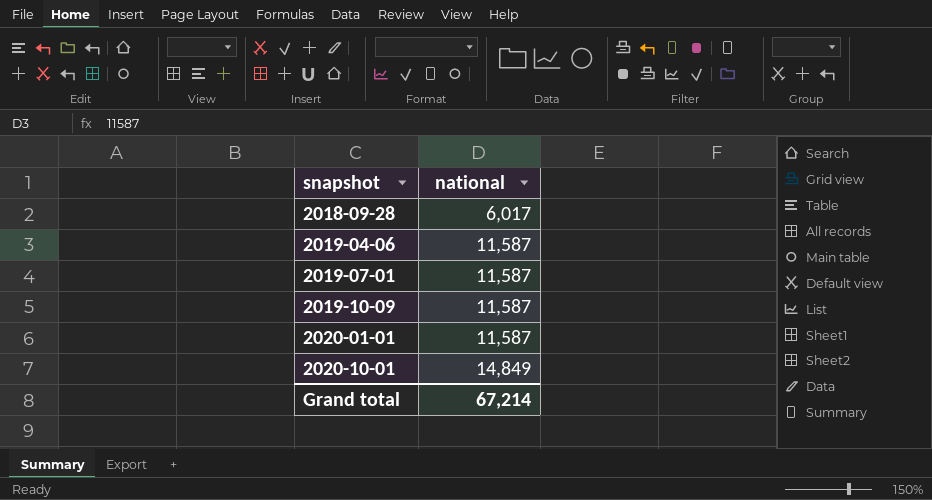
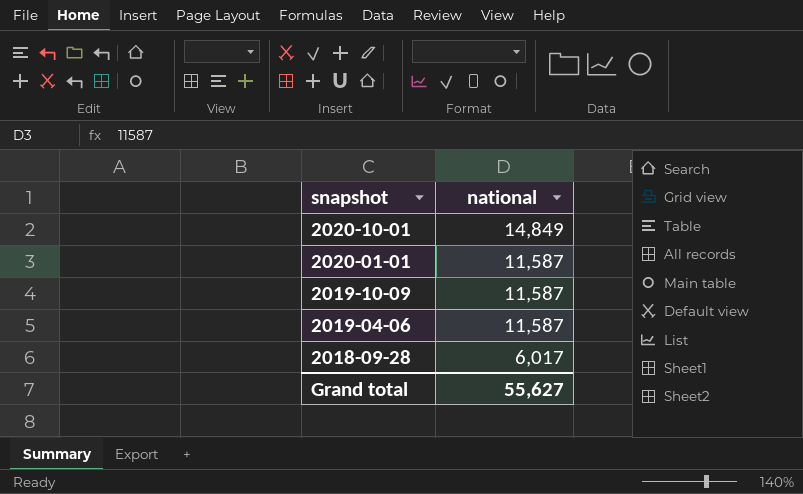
row order: snapshot ascending -> snapshot descending
row 2019-07-01: 11,587 -> none
Grand total | national: 67,214 -> 55,627

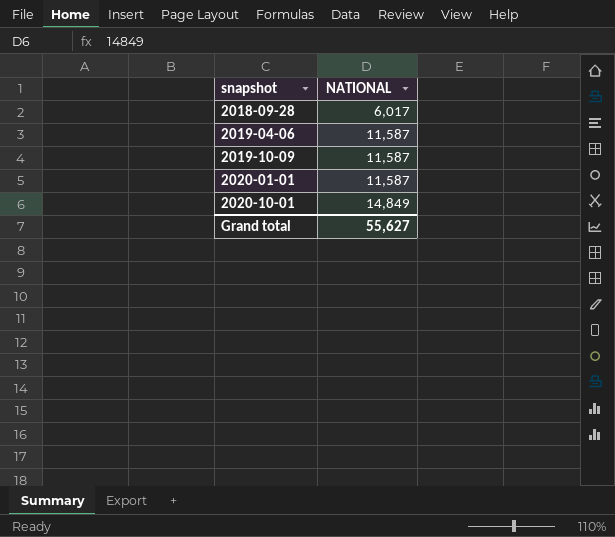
row order: snapshot descending -> snapshot ascending
column name: national -> NATIONAL

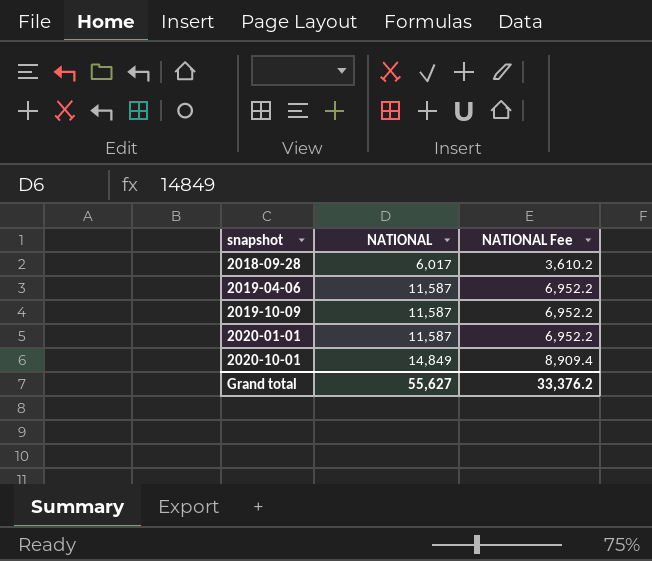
column NATIONAL Fee | formula: none -> [NATIONAL] * 0.6

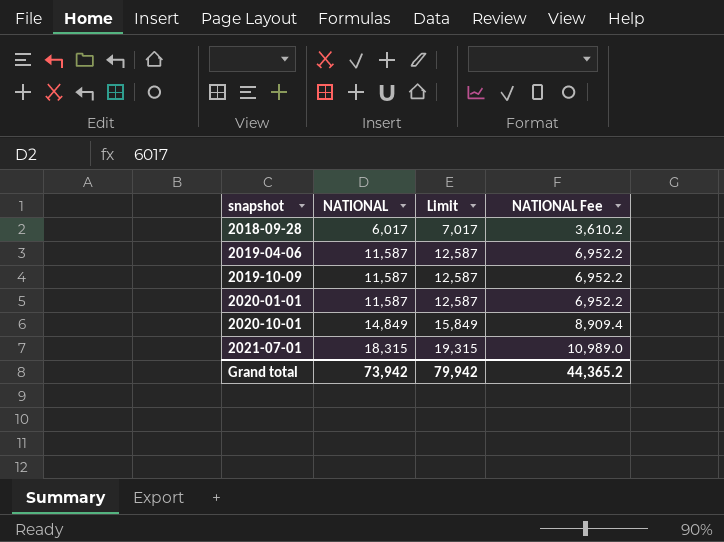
column Limit | formula: none -> [NATIONAL] + 1000
row 2021-07-01: none -> 18,315 | 19,315 | 10,989.0
Grand total | NATIONAL: 55,627 -> 73,942
Grand total | NATIONAL Fee: 33,376.2 -> 44,365.2

